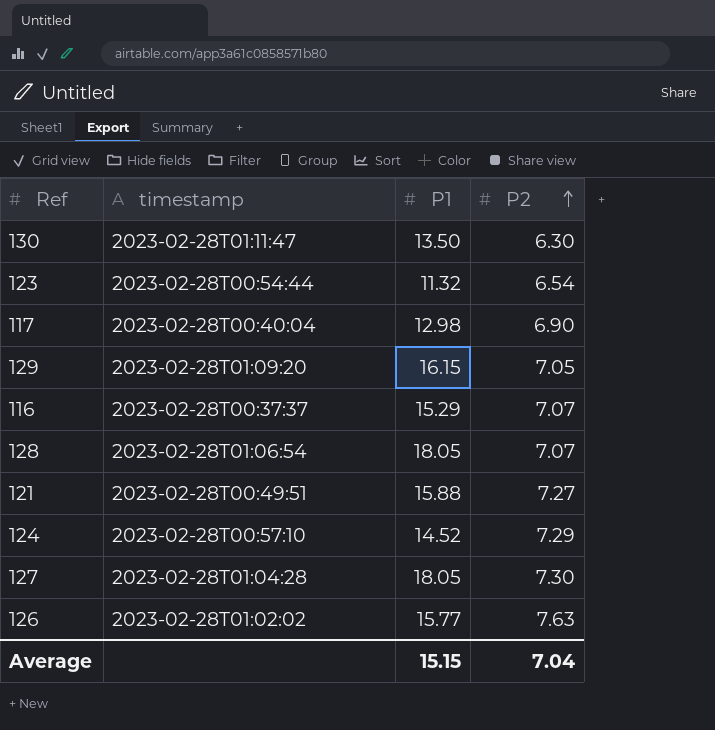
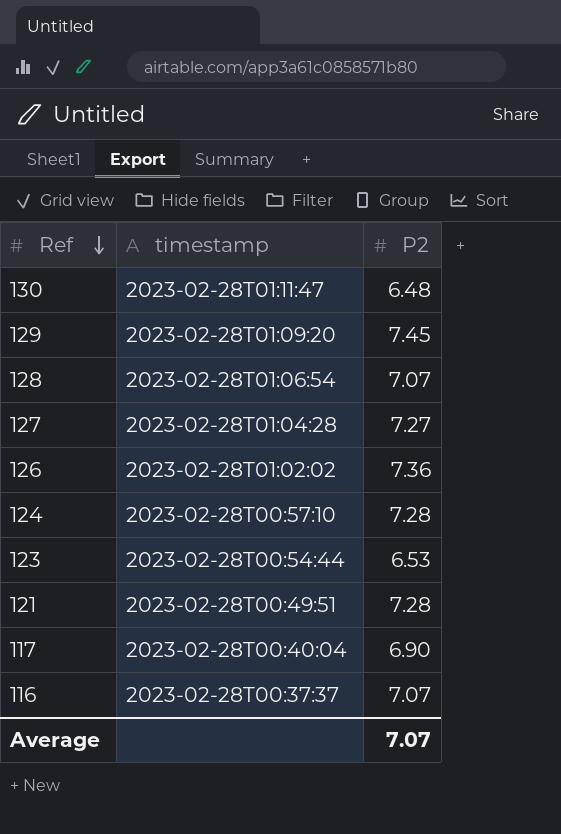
row order: P2 ascending -> Ref descending
column P1 | position: 3 -> none
130 | P2: 6.30 -> 6.48
129 | P2: 7.05 -> 7.45
127 | P2: 7.30 -> 7.27
126 | P2: 7.63 -> 7.36
124 | P2: 7.29 -> 7.28
123 | P2: 6.54 -> 6.53
121 | P2: 7.27 -> 7.28
Average | P2: 7.04 -> 7.07

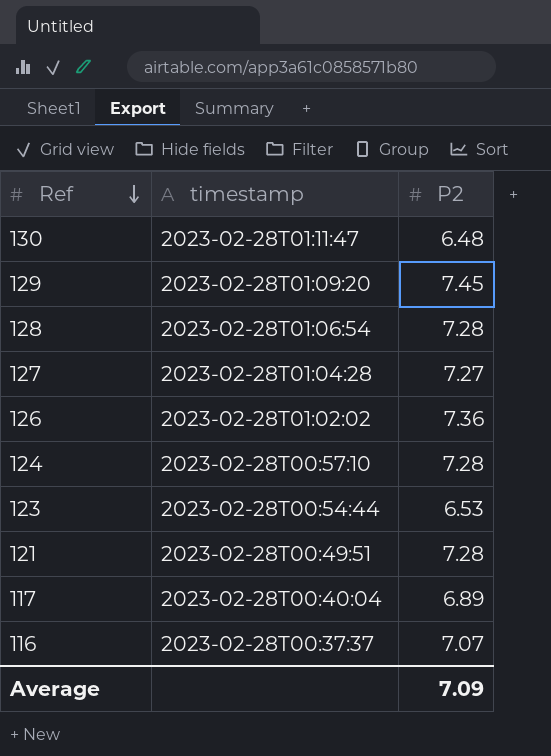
128 | P2: 7.07 -> 7.28
117 | P2: 6.90 -> 6.89
Average | P2: 7.07 -> 7.09

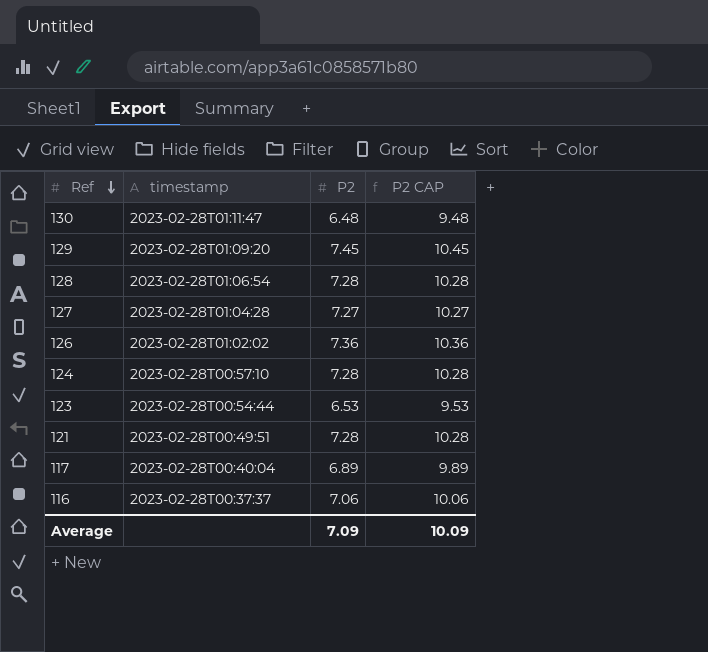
column P2 CAP | formula: none -> [P2] + 3
116 | P2: 7.07 -> 7.06

